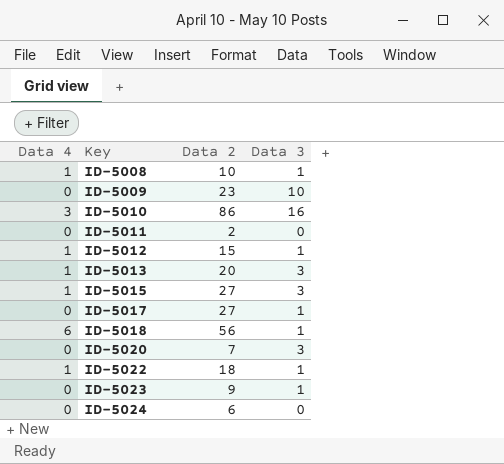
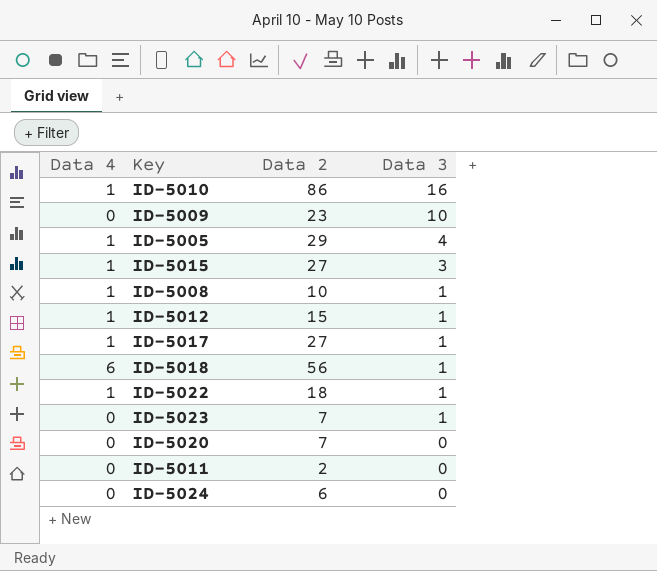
row order: Key ascending -> Data 3 descending
row ID-5013: 1 | 20 | 3 -> none
ID-5010 | Data 4: 3 -> 1
row ID-5005: none -> 1 | 29 | 4
ID-5017 | Data 4: 0 -> 1
ID-5023 | Data 2: 9 -> 7
ID-5020 | Data 3: 3 -> 0

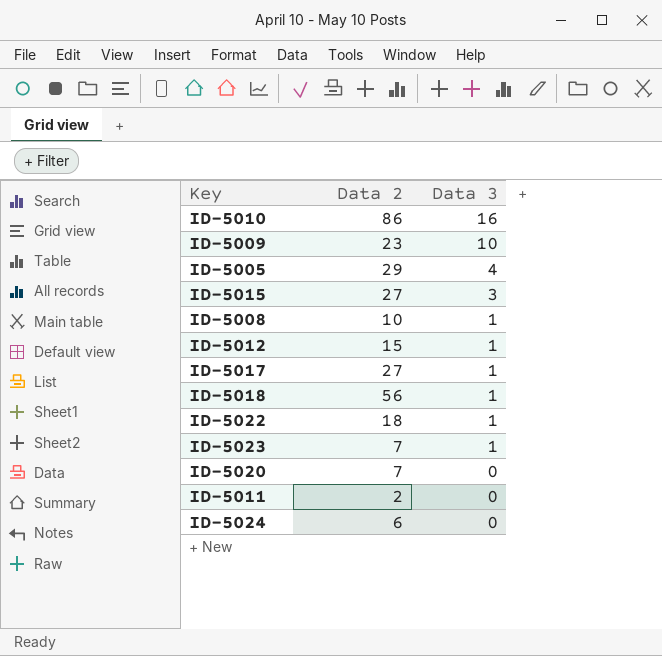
column Data 4 | position: 1 -> none

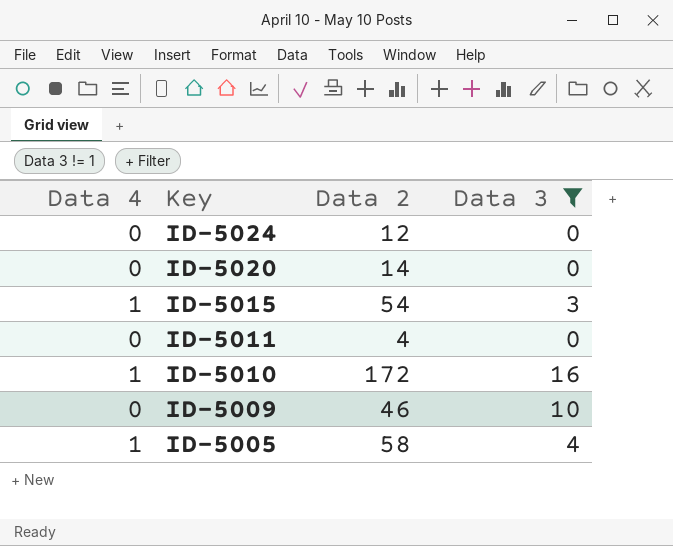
filter: none -> Data 3 != 1
row order: Data 3 descending -> Key descending
column Data 4 | position: none -> 1
ID-5024 | Data 2: 6 -> 12
ID-5020 | Data 2: 7 -> 14
ID-5015 | Data 2: 27 -> 54
ID-5011 | Data 2: 2 -> 4
ID-5010 | Data 2: 86 -> 172
ID-5009 | Data 2: 23 -> 46
ID-5005 | Data 2: 29 -> 58

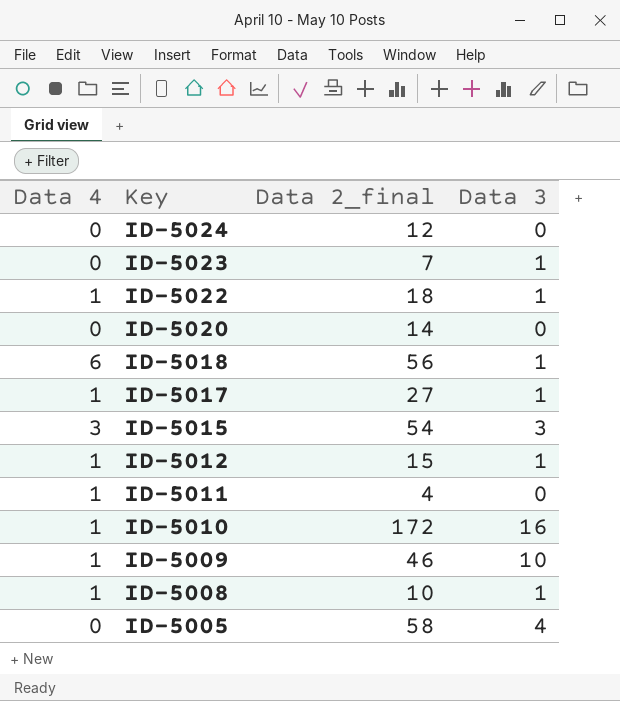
filter: Data 3 != 1 -> none
column name: Data 2 -> Data 2_final
ID-5015 | Data 4: 1 -> 3
ID-5011 | Data 4: 0 -> 1
ID-5009 | Data 4: 0 -> 1
ID-5005 | Data 4: 1 -> 0

